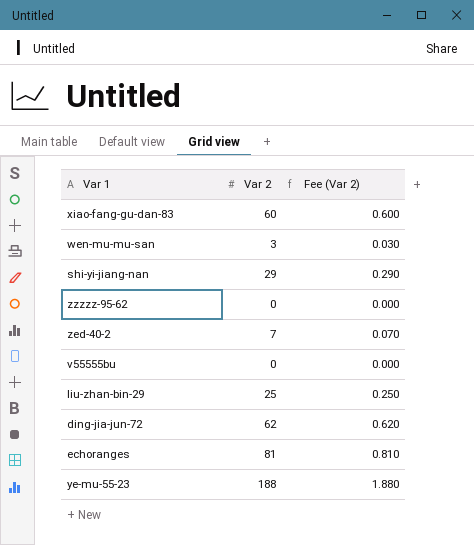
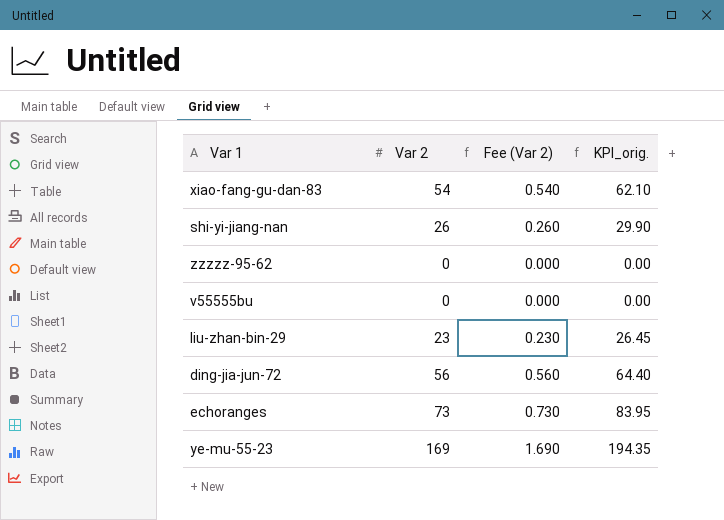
column KPI_orig. | formula: none -> [Var 2] * 1.15
row wen-mu-mu-san: 3 | 0.030 -> none
row zed-40-2: 7 | 0.070 -> none
xiao-fang-gu-dan-83 | Var 2: 60 -> 54
xiao-fang-gu-dan-83 | Fee (Var 2): 0.600 -> 0.540
shi-yi-jiang-nan | Var 2: 29 -> 26
shi-yi-jiang-nan | Fee (Var 2): 0.290 -> 0.260
liu-zhan-bin-29 | Var 2: 25 -> 23
liu-zhan-bin-29 | Fee (Var 2): 0.250 -> 0.230
ding-jia-jun-72 | Var 2: 62 -> 56
ding-jia-jun-72 | Fee (Var 2): 0.620 -> 0.560
echoranges | Var 2: 81 -> 73
echoranges | Fee (Var 2): 0.810 -> 0.730
ye-mu-55-23 | Var 2: 188 -> 169
ye-mu-55-23 | Fee (Var 2): 1.880 -> 1.690

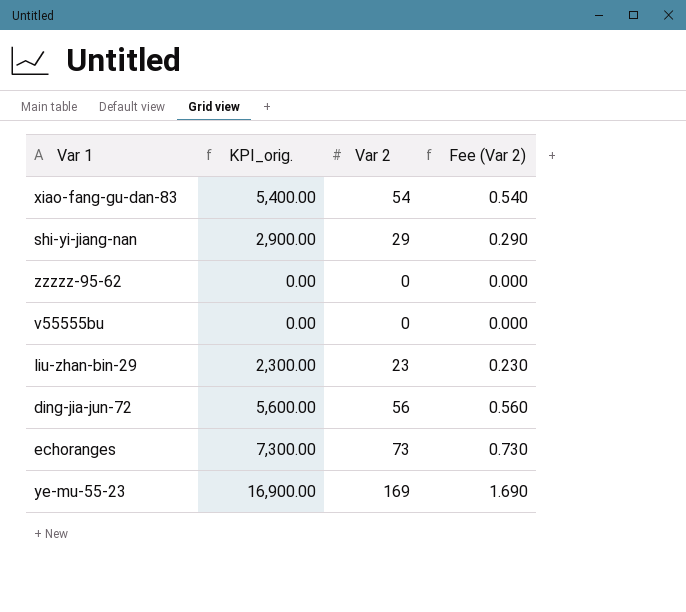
column KPI_orig. | formula: [Var 2] * 1.15 -> [Var 2] * 100
column KPI_orig. | position: 4 -> 2
shi-yi-jiang-nan | Var 2: 26 -> 29
shi-yi-jiang-nan | Fee (Var 2): 0.260 -> 0.290

